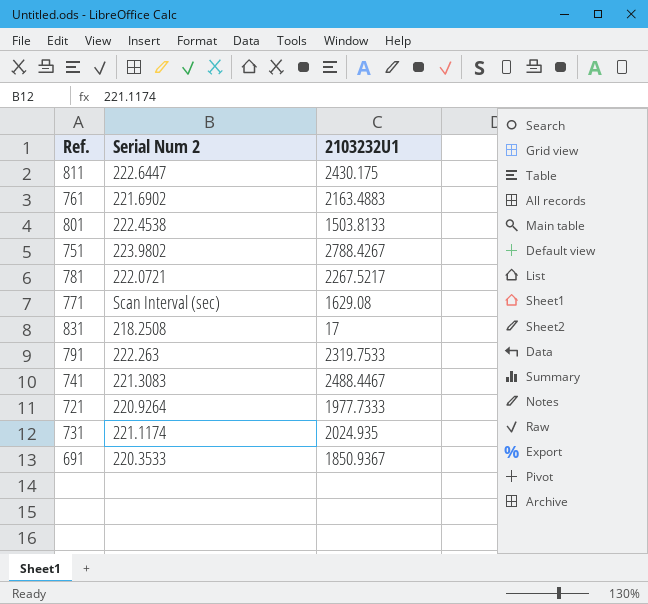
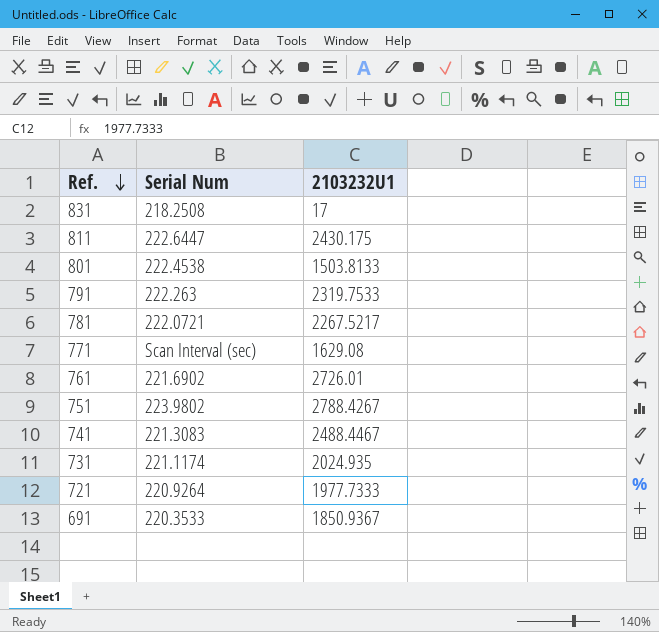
row order: none -> Ref. descending
column name: Serial Num 2 -> Serial Num
761 | 2103232U1: 2163.4883 -> 2726.01

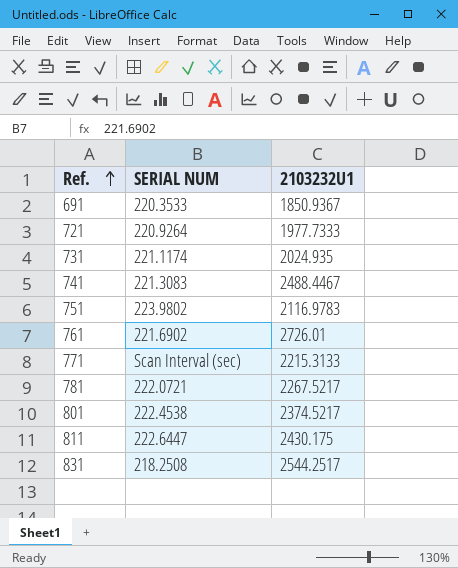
row order: Ref. descending -> Ref. ascending
column name: Serial Num -> SERIAL NUM
row 791: 222.263 | 2319.7533 -> none
751 | 2103232U1: 2788.4267 -> 2116.9783
771 | 2103232U1: 1629.08 -> 2215.3133
801 | 2103232U1: 1503.8133 -> 2374.5217
831 | 2103232U1: 17 -> 2544.2517

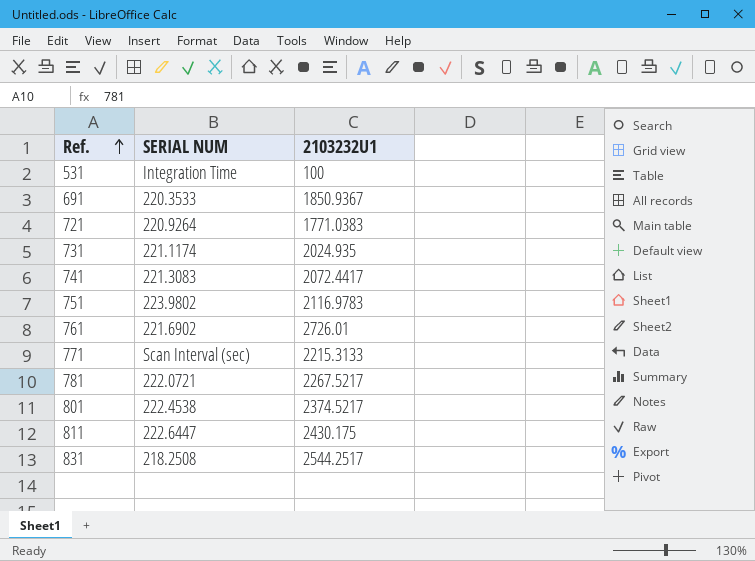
row 531: none -> Integration Time | 100
721 | 2103232U1: 1977.7333 -> 1771.0383
741 | 2103232U1: 2488.4467 -> 2072.4417

